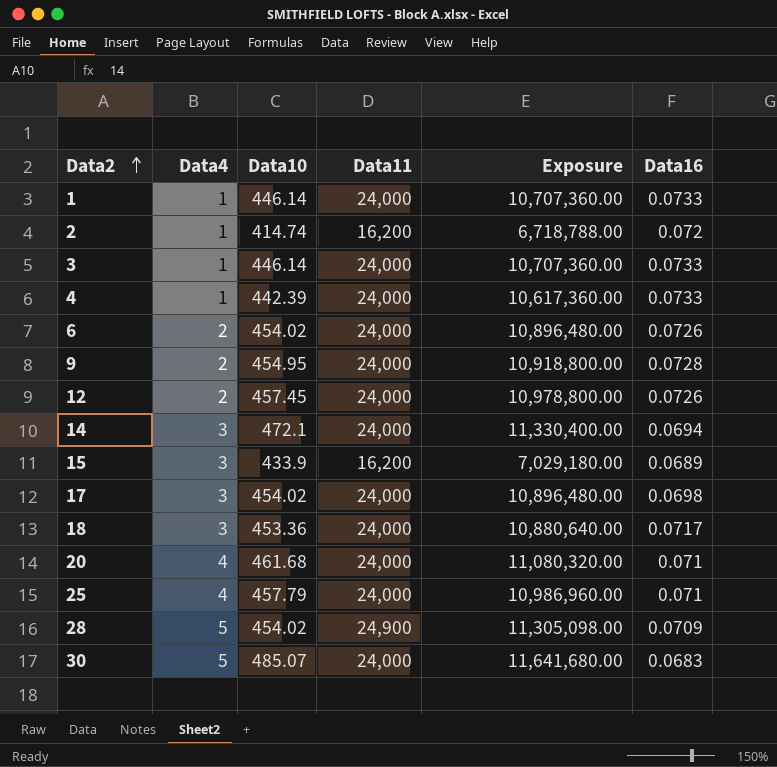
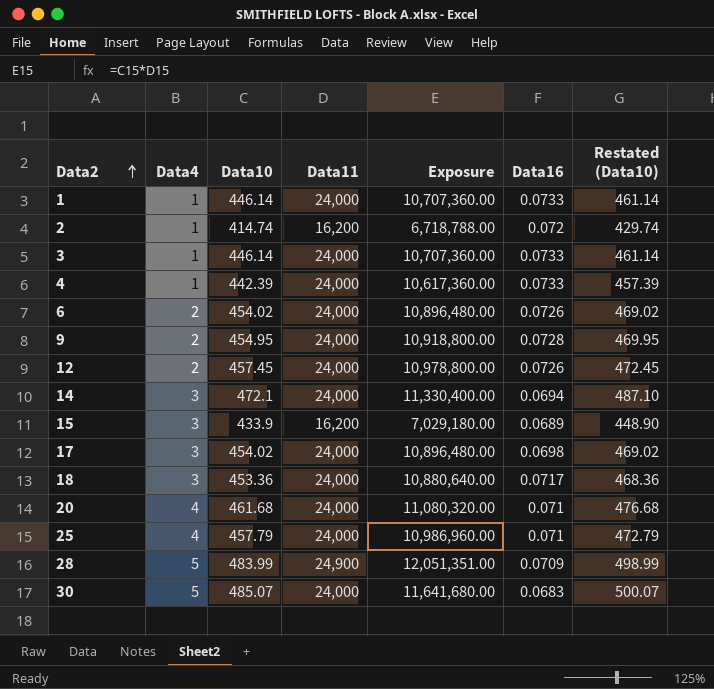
column Restated (Data10) | formula: none -> [Data10] + 15
28 | Data10: 454.02 -> 483.99
28 | Exposure: 11,305,098.00 -> 12,051,351.00

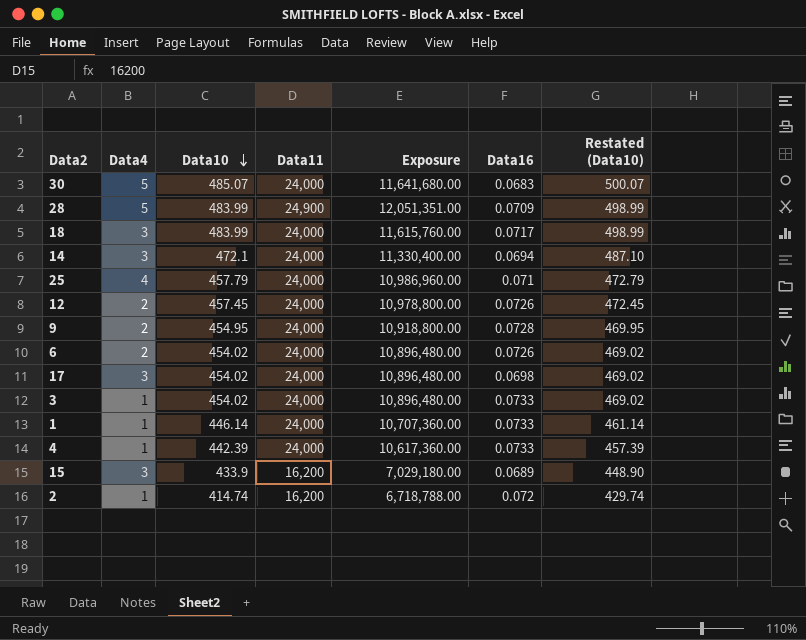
row order: Data2 ascending -> Data10 descending
row 20: 4 | 461.68 | 24,000 | 11,080,320.00 | 0.071 | 476.68 -> none
18 | Data10: 453.36 -> 483.99
18 | Exposure: 10,880,640.00 -> 11,615,760.00
18 | Restated (Data10): 468.36 -> 498.99
3 | Data10: 446.14 -> 454.02
3 | Exposure: 10,707,360.00 -> 10,896,480.00
3 | Restated (Data10): 461.14 -> 469.02

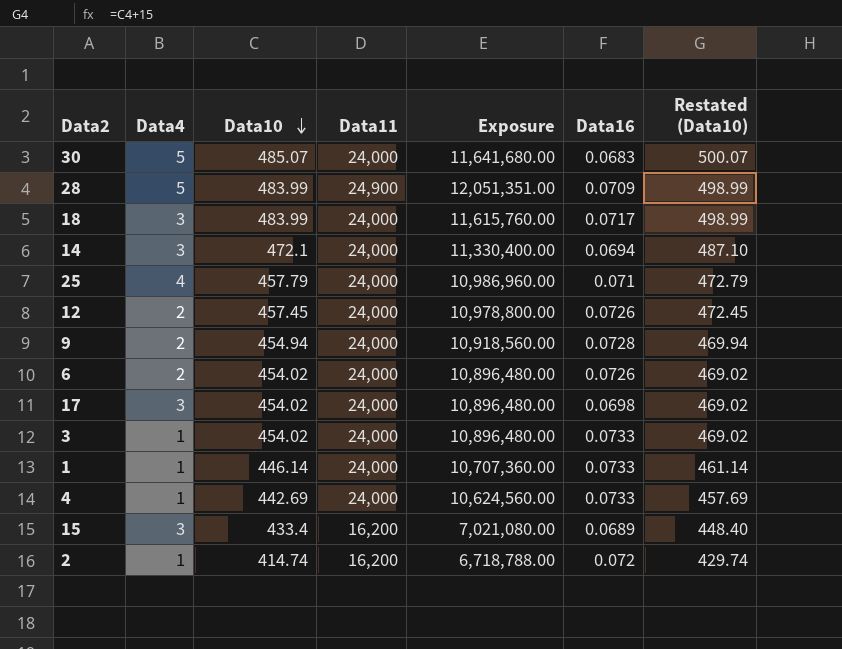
9 | Data10: 454.95 -> 454.94
9 | Exposure: 10,918,800.00 -> 10,918,560.00
9 | Restated (Data10): 469.95 -> 469.94
4 | Data10: 442.39 -> 442.69
4 | Exposure: 10,617,360.00 -> 10,624,560.00
4 | Restated (Data10): 457.39 -> 457.69
15 | Data10: 433.9 -> 433.4
15 | Exposure: 7,029,180.00 -> 7,021,080.00
15 | Restated (Data10): 448.90 -> 448.40

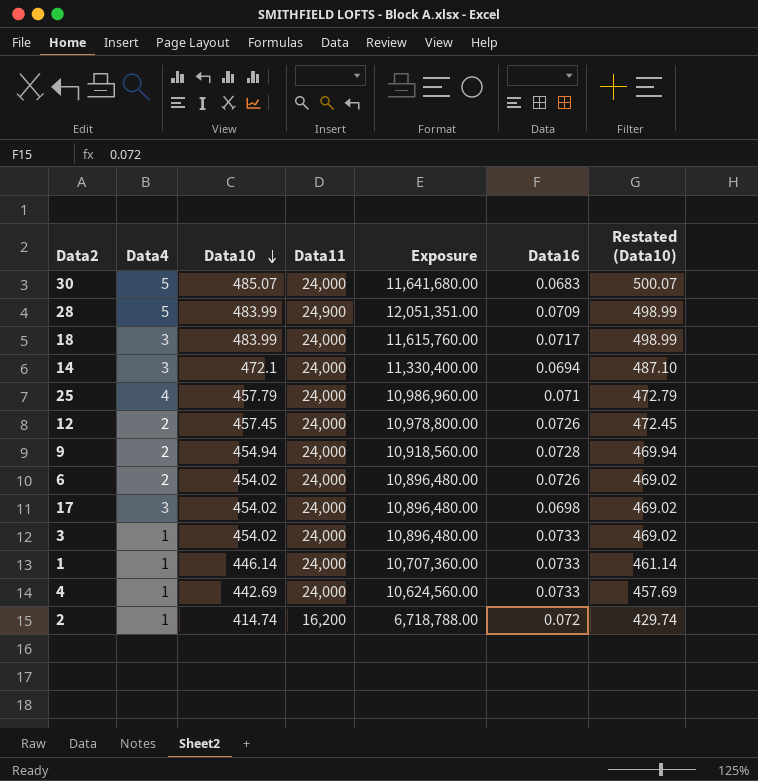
row 15: 3 | 433.4 | 16,200 | 7,021,080.00 | 0.0689 | 448.40 -> none

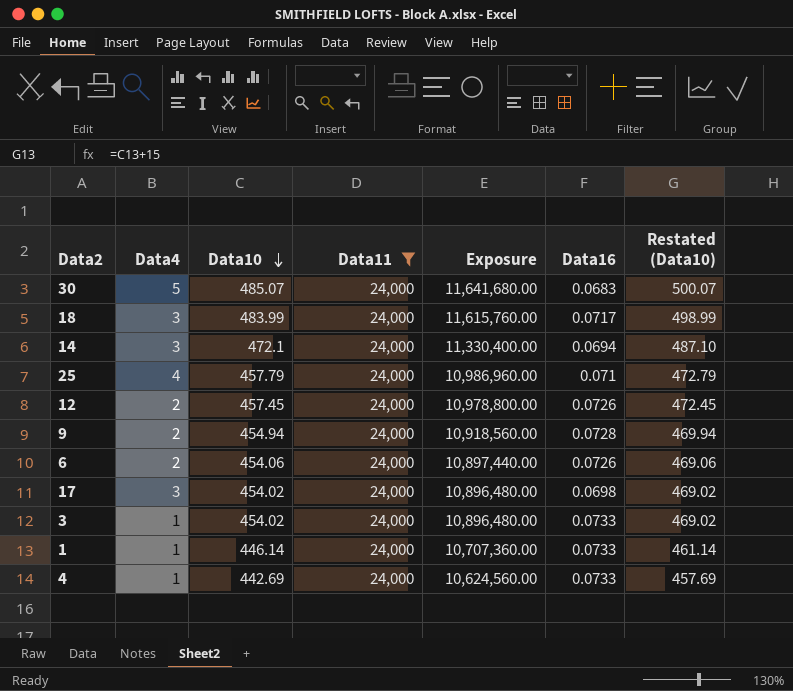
filter: none -> Data11 = 24,000
6 | Data10: 454.02 -> 454.06
6 | Exposure: 10,896,480.00 -> 10,897,440.00
6 | Restated (Data10): 469.02 -> 469.06

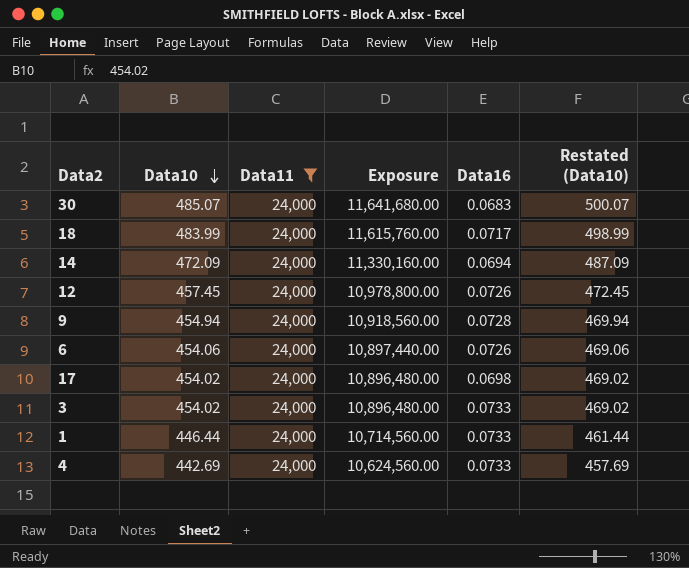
column Data4 | position: 2 -> none
row 25: 4 | 457.79 | 24,000 | 10,986,960.00 | 0.071 | 472.79 -> none
14 | Data10: 472.1 -> 472.09
14 | Exposure: 11,330,400.00 -> 11,330,160.00
14 | Restated (Data10): 487.10 -> 487.09
1 | Data10: 446.14 -> 446.44
1 | Exposure: 10,707,360.00 -> 10,714,560.00
1 | Restated (Data10): 461.14 -> 461.44

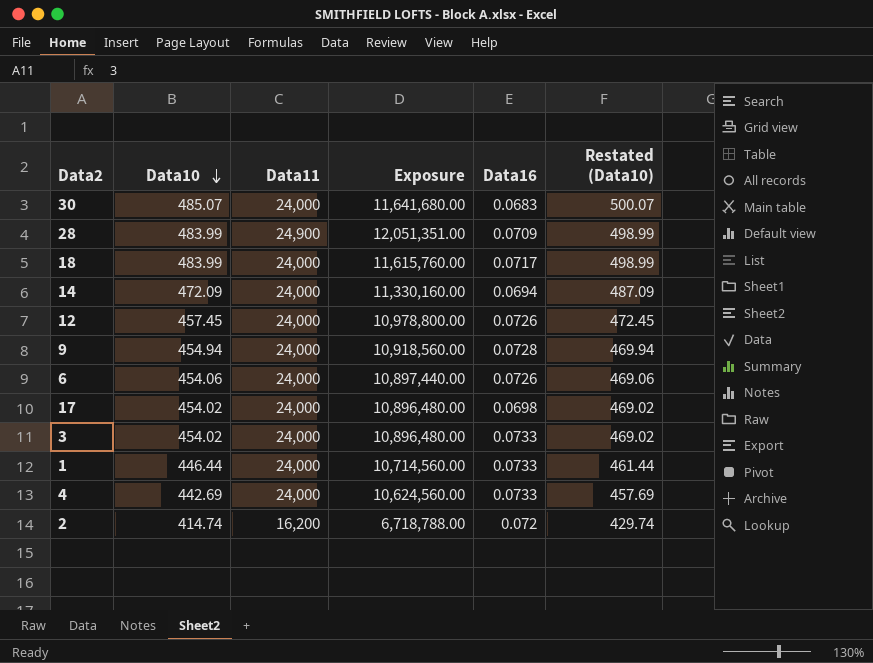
filter: Data11 = 24,000 -> none

